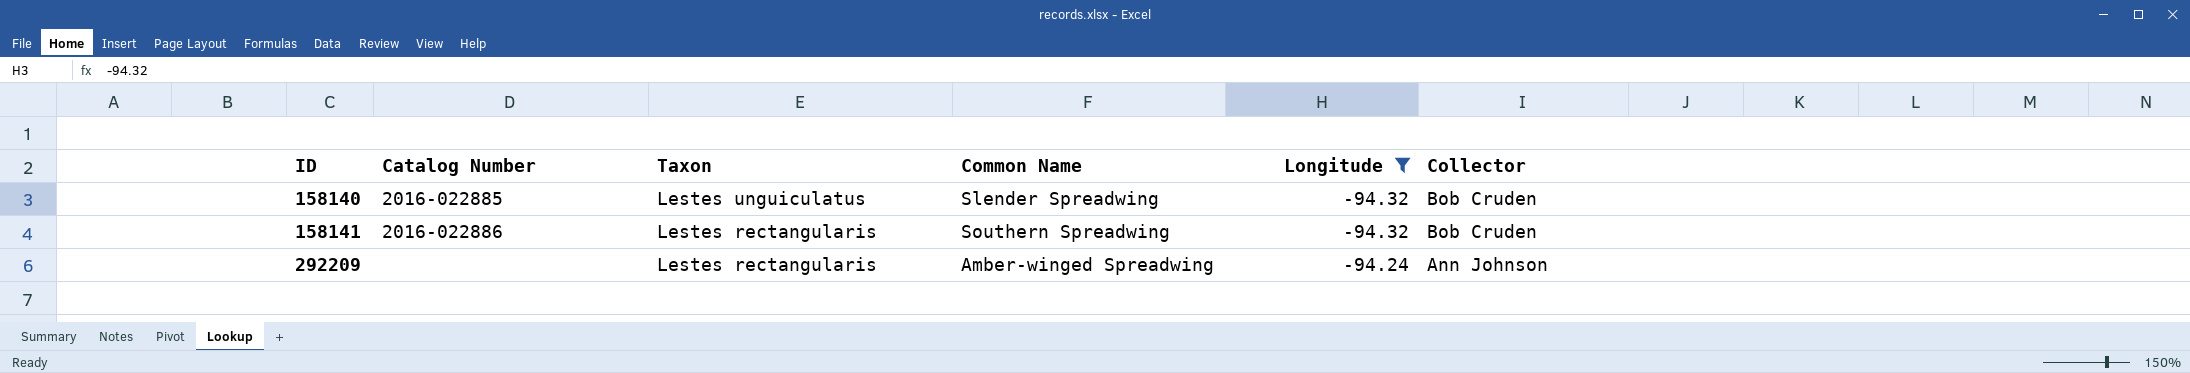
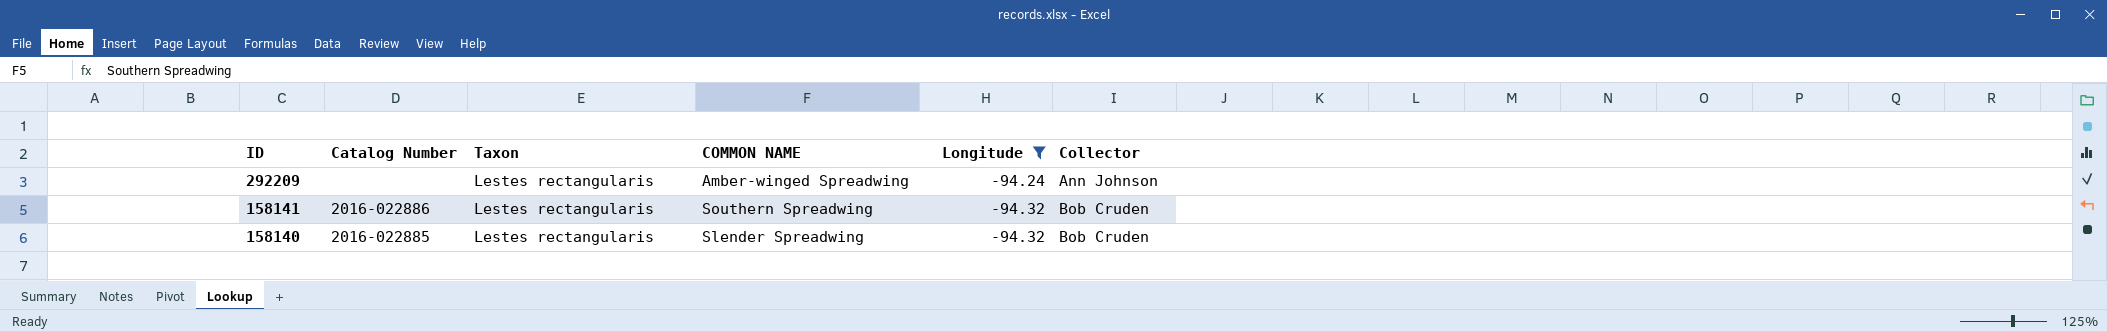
row order: ID ascending -> ID descending
column name: Common Name -> COMMON NAME
158140 | Taxon: Lestes unguiculatus -> Lestes rectangularis

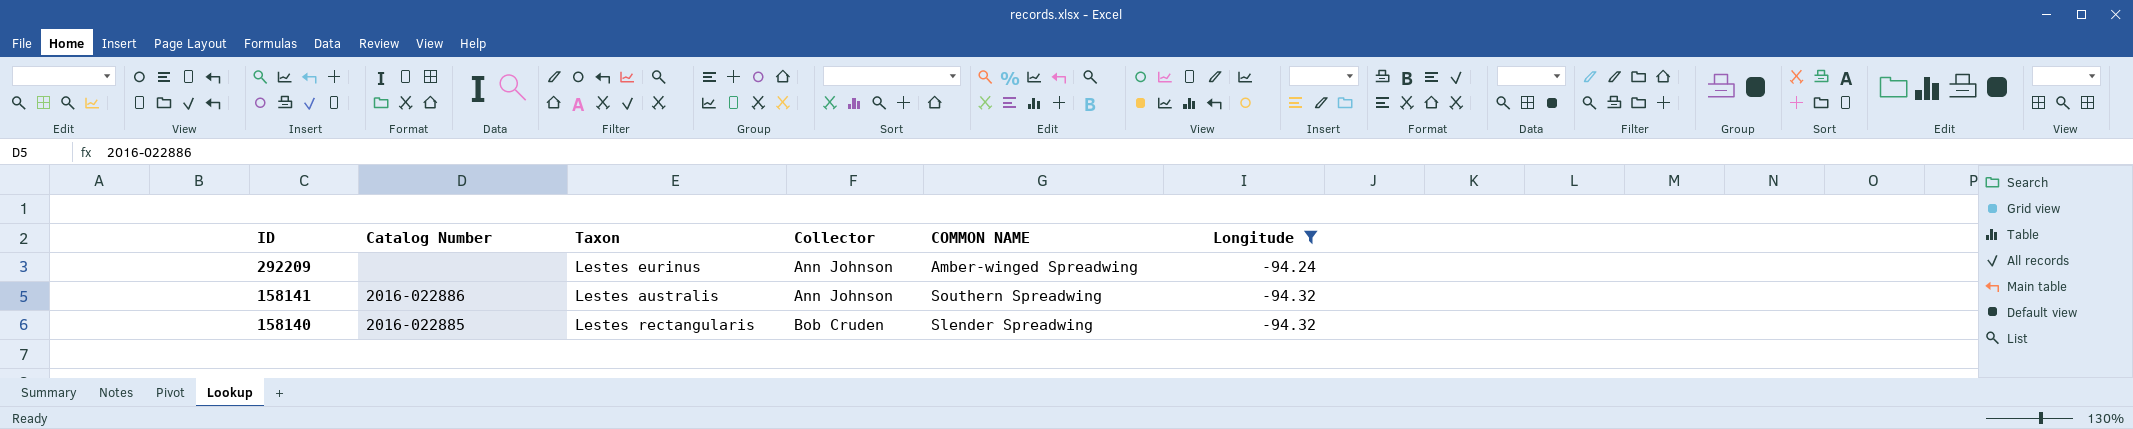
column Collector | position: 6 -> 4
292209 | Taxon: Lestes rectangularis -> Lestes eurinus
158141 | Taxon: Lestes rectangularis -> Lestes australis
158141 | Collector: Bob Cruden -> Ann Johnson

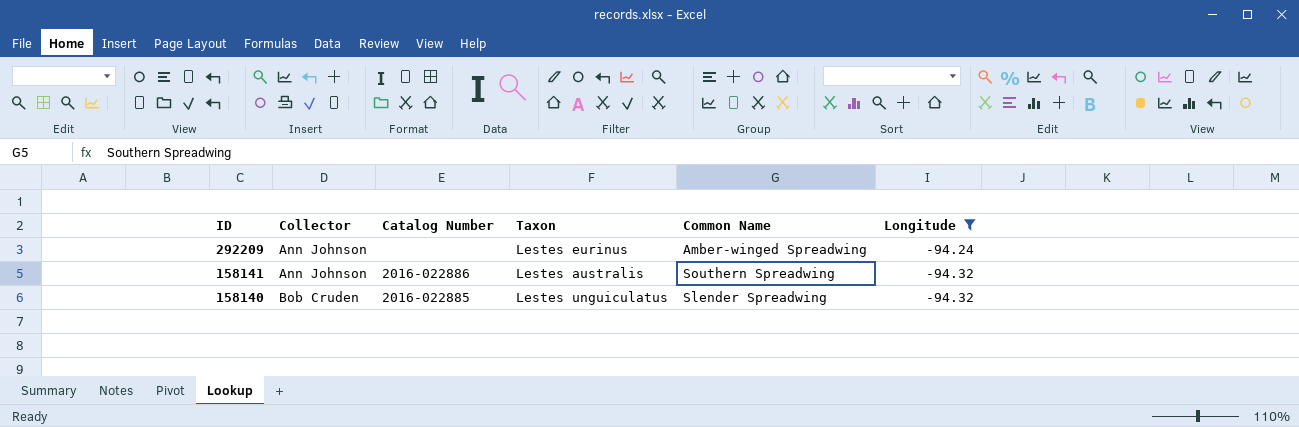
column Collector | position: 4 -> 2
column name: COMMON NAME -> Common Name
158140 | Taxon: Lestes rectangularis -> Lestes unguiculatus

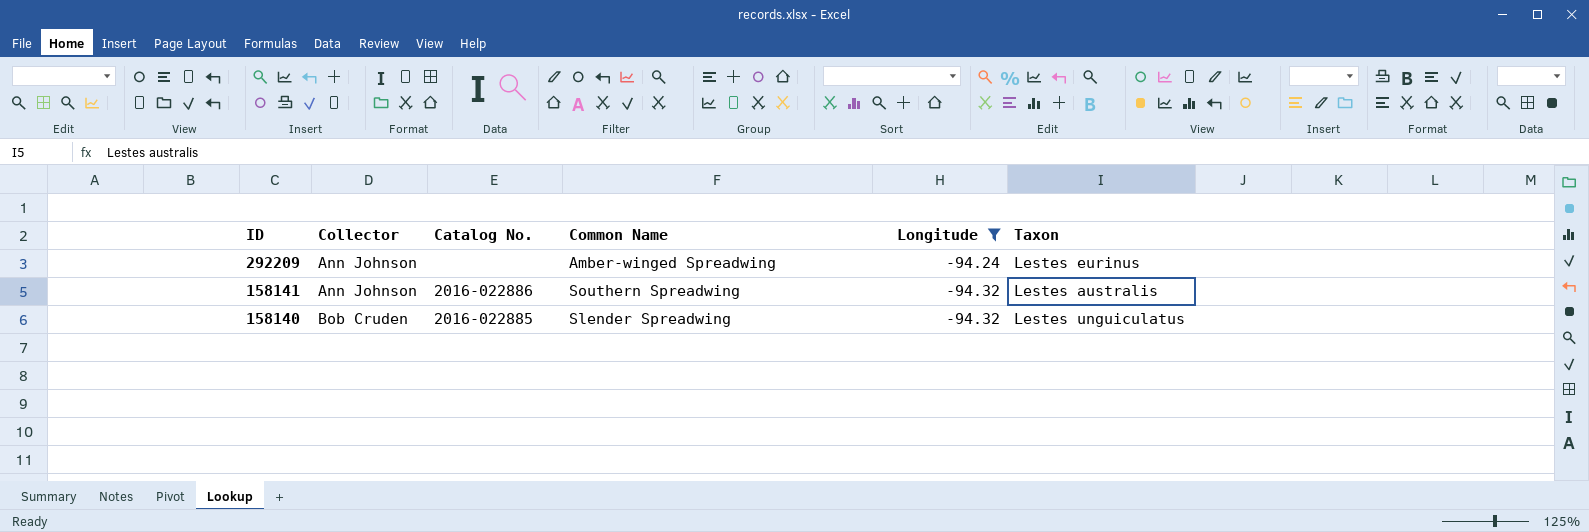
column name: Catalog Number -> Catalog No.
column Taxon | position: 4 -> 6

